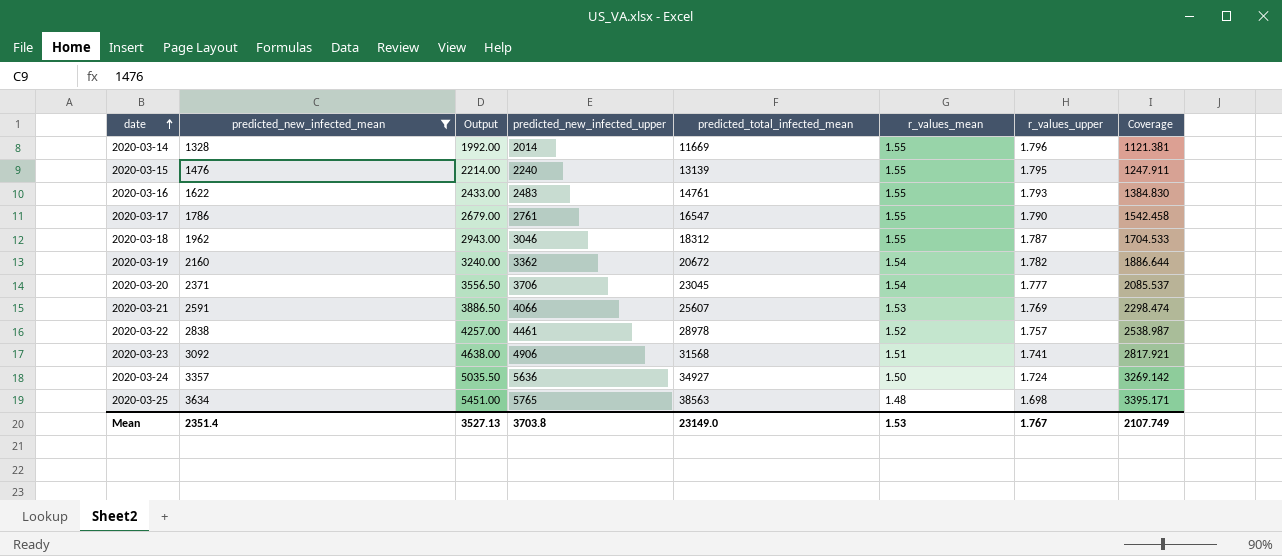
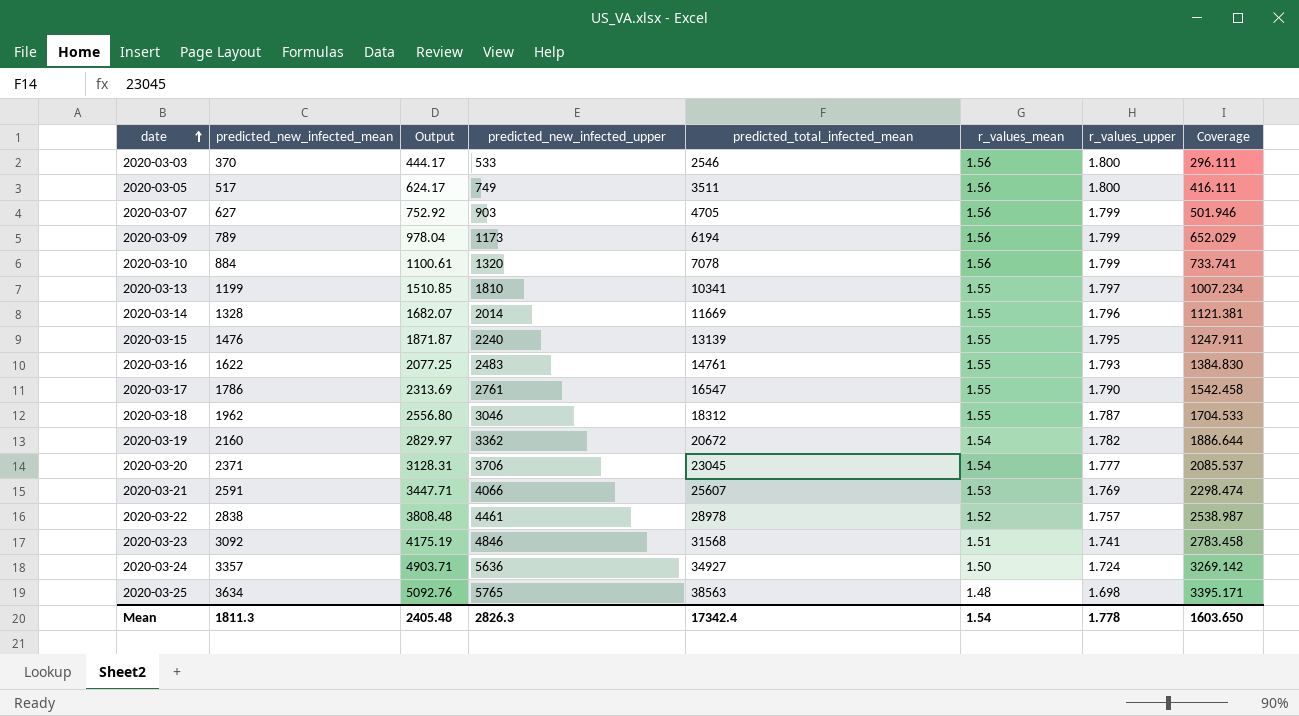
filter: predicted_new_infected_mean >= 1328 -> none
column Output | formula: [predicted_new_infected_mean] * 1.5 -> [Coverage] * 1.5
2020-03-23 | predicted_new_infected_upper: 4906 -> 4846
2020-03-23 | Coverage: 2817.921 -> 2783.458
Mean | predicted_new_infected_mean: 2351.4 -> 1811.3
Mean | Output: 3527.13 -> 2405.48
Mean | predicted_new_infected_upper: 3703.8 -> 2826.3
Mean | predicted_total_infected_mean: 23149.0 -> 17342.4
Mean | r_values_mean: 1.53 -> 1.54
Mean | r_values_upper: 1.767 -> 1.778
Mean | Coverage: 2107.749 -> 1603.650

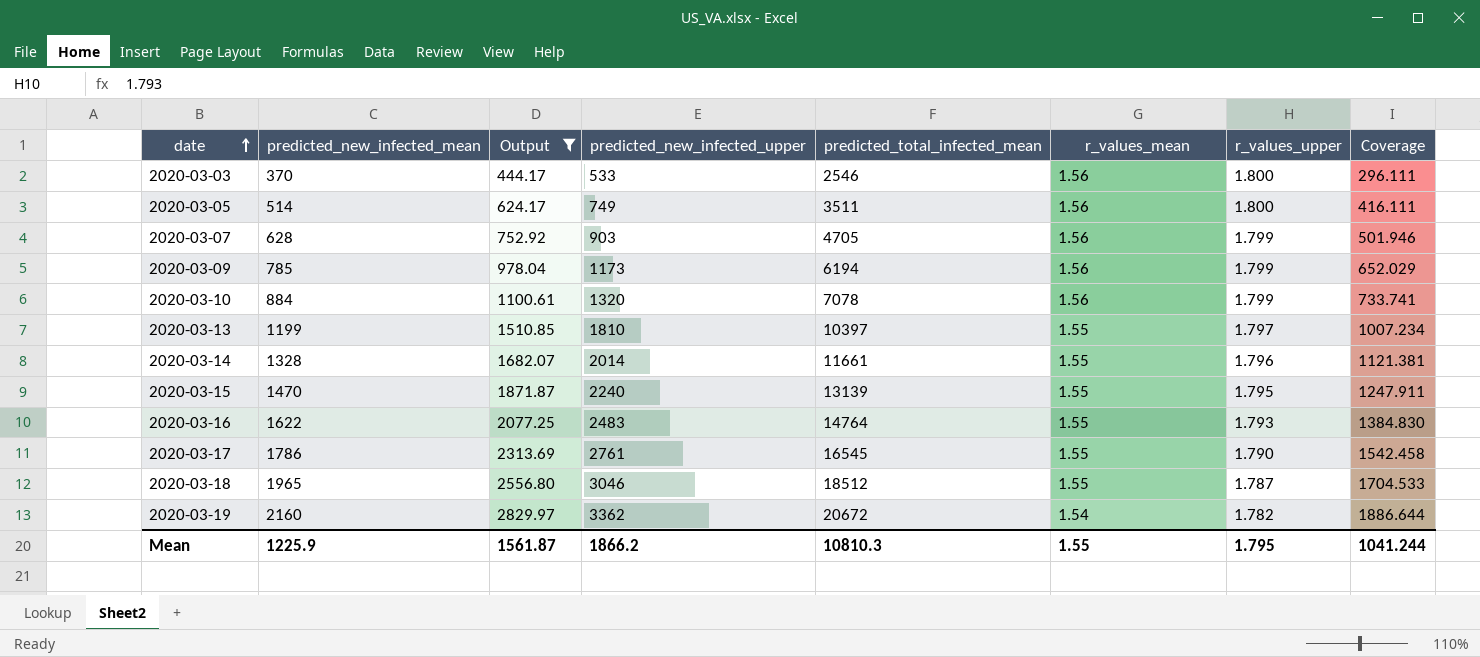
filter: none -> Output <= 2829.97
2020-03-05 | predicted_new_infected_mean: 517 -> 514
2020-03-07 | predicted_new_infected_mean: 627 -> 628
2020-03-09 | predicted_new_infected_mean: 789 -> 785
2020-03-13 | predicted_total_infected_mean: 10341 -> 10397
2020-03-14 | predicted_total_infected_mean: 11669 -> 11661
2020-03-15 | predicted_new_infected_mean: 1476 -> 1470
2020-03-16 | predicted_total_infected_mean: 14761 -> 14764
2020-03-17 | predicted_total_infected_mean: 16547 -> 16545
2020-03-18 | predicted_new_infected_mean: 1962 -> 1965
2020-03-18 | predicted_total_infected_mean: 18312 -> 18512
Mean | predicted_new_infected_mean: 1811.3 -> 1225.9
Mean | Output: 2405.48 -> 1561.87
Mean | predicted_new_infected_upper: 2826.3 -> 1866.2
Mean | predicted_total_infected_mean: 17342.4 -> 10810.3
Mean | r_values_mean: 1.54 -> 1.55
Mean | r_values_upper: 1.778 -> 1.795
Mean | Coverage: 1603.650 -> 1041.244

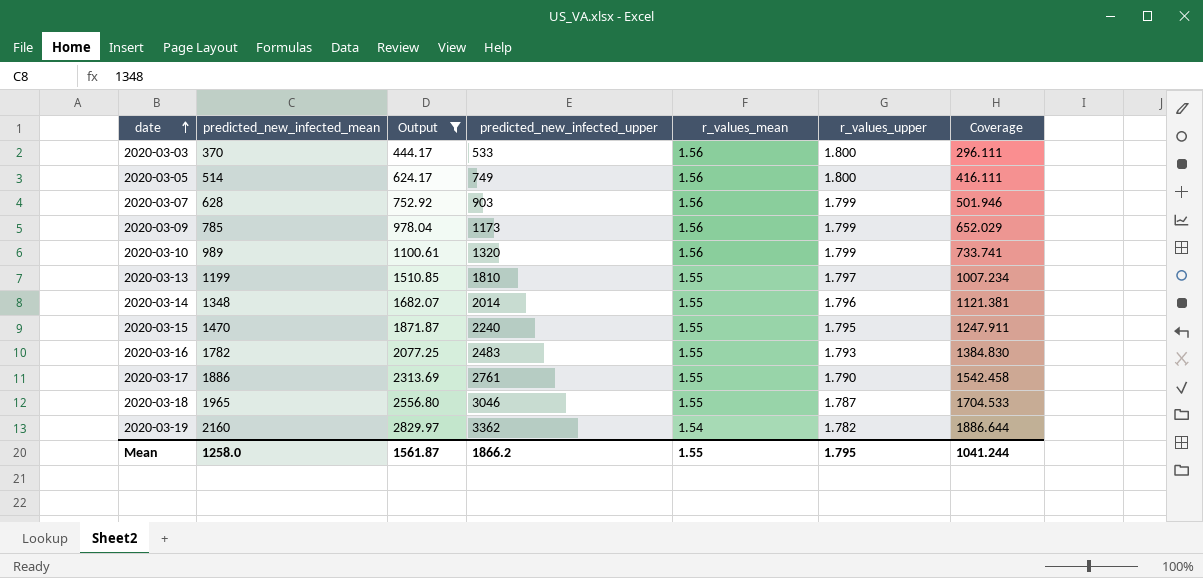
column predicted_total_infected_mean | position: 5 -> none
2020-03-10 | predicted_new_infected_mean: 884 -> 989
2020-03-14 | predicted_new_infected_mean: 1328 -> 1348
2020-03-16 | predicted_new_infected_mean: 1622 -> 1782
2020-03-17 | predicted_new_infected_mean: 1786 -> 1886
Mean | predicted_new_infected_mean: 1225.9 -> 1258.0

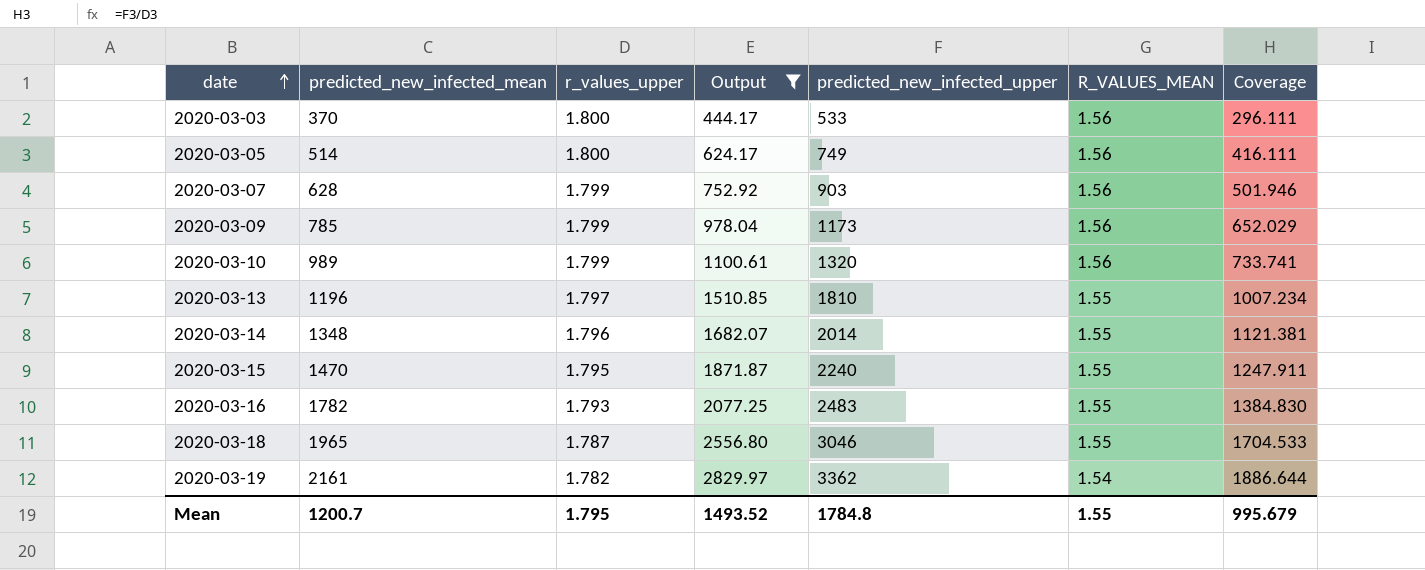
column r_values_upper | position: 6 -> 3
column name: r_values_mean -> R_VALUES_MEAN
row 2020-03-17: 1886 | 2313.69 | 2761 | 1.55 | 1.790 | 1542.458 -> none
2020-03-13 | predicted_new_infected_mean: 1199 -> 1196
2020-03-19 | predicted_new_infected_mean: 2160 -> 2161
Mean | predicted_new_infected_mean: 1258.0 -> 1200.7
Mean | Output: 1561.87 -> 1493.52
Mean | predicted_new_infected_upper: 1866.2 -> 1784.8
Mean | Coverage: 1041.244 -> 995.679

